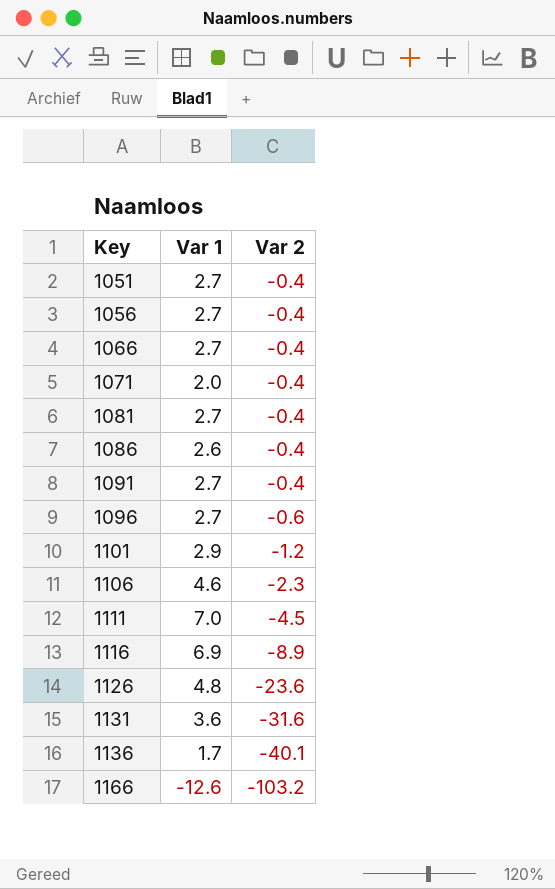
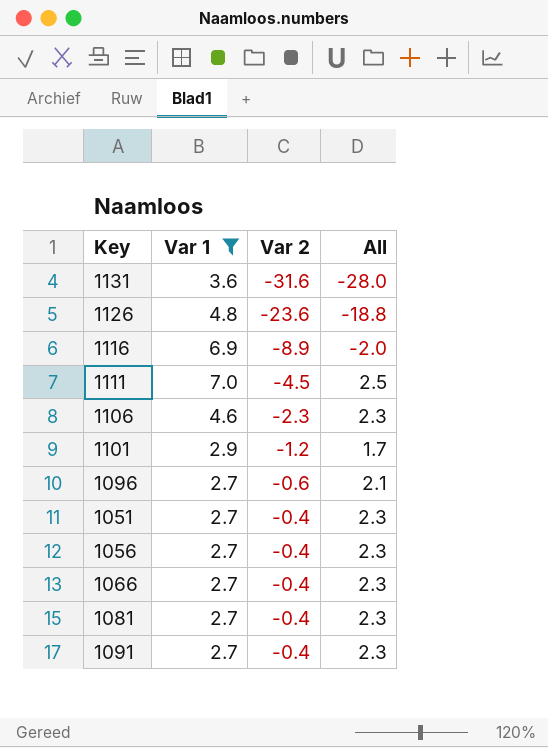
filter: none -> Var 1 >= 2.7
row order: Key ascending -> Var 2 ascending
column All | formula: none -> [Var 1] + [Var 2]

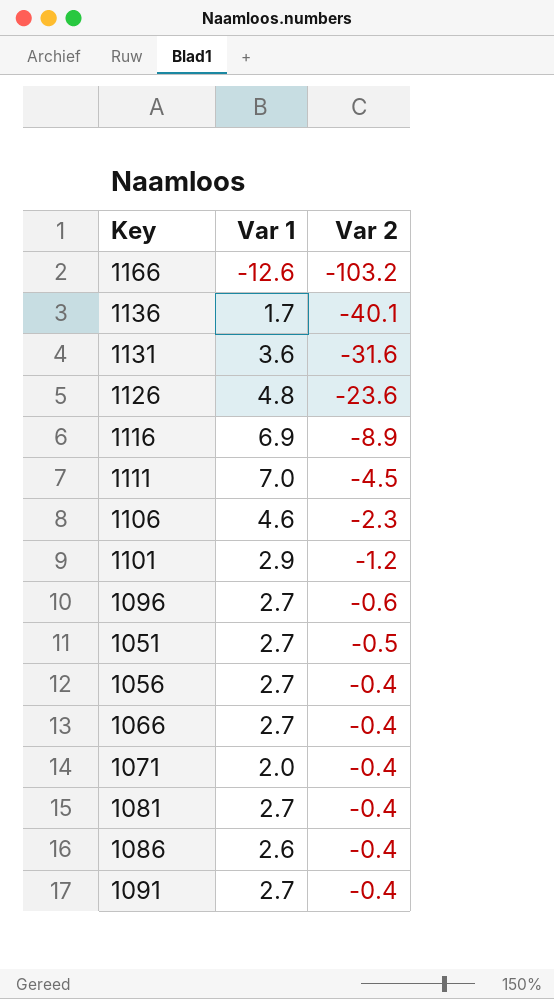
filter: Var 1 >= 2.7 -> none
column All | formula: [Var 1] + [Var 2] -> none
1051 | Var 2: -0.4 -> -0.5

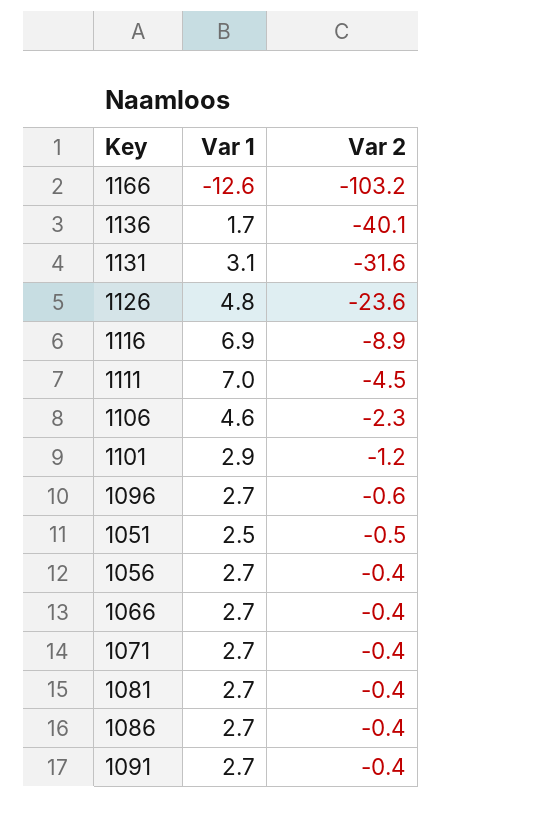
1131 | Var 1: 3.6 -> 3.1
1051 | Var 1: 2.7 -> 2.5
1071 | Var 1: 2.0 -> 2.7
1086 | Var 1: 2.6 -> 2.7

